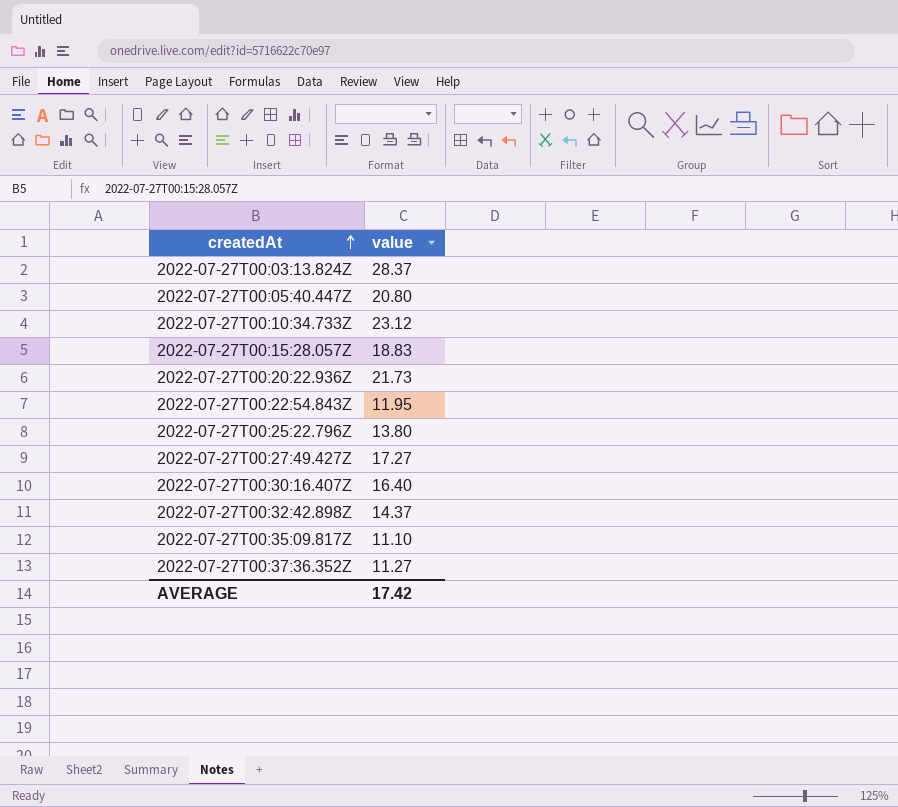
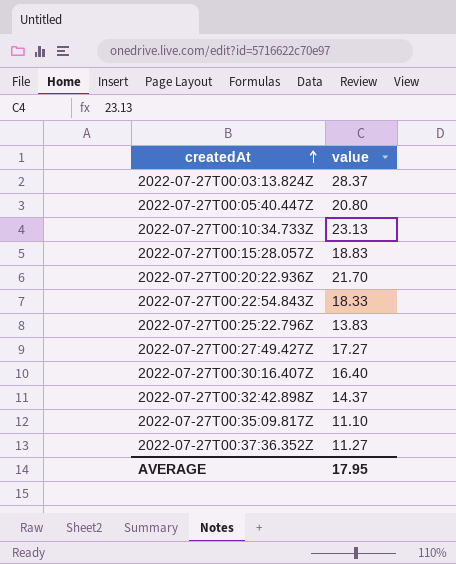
2022-07-27T00:10:34.733Z | value: 23.12 -> 23.13
2022-07-27T00:20:22.936Z | value: 21.73 -> 21.70
2022-07-27T00:22:54.843Z | value: 11.95 -> 18.33
2022-07-27T00:25:22.796Z | value: 13.80 -> 13.83
AVERAGE | value: 17.42 -> 17.95

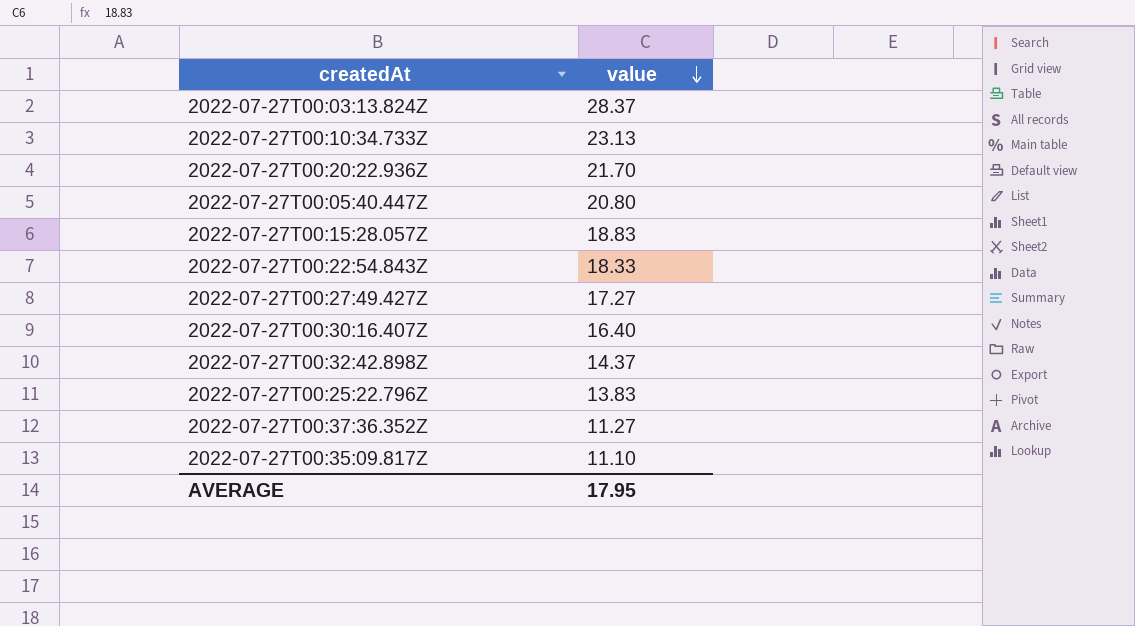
row order: createdAt ascending -> value descending

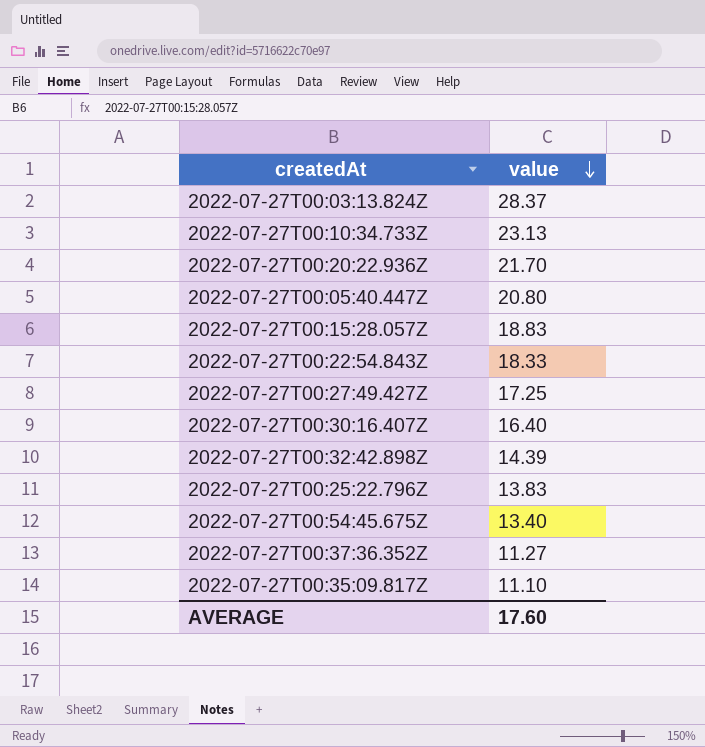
2022-07-27T00:27:49.427Z | value: 17.27 -> 17.25
2022-07-27T00:32:42.898Z | value: 14.37 -> 14.39
row 2022-07-27T00:54:45.675Z: none -> 13.40
AVERAGE | value: 17.95 -> 17.60

